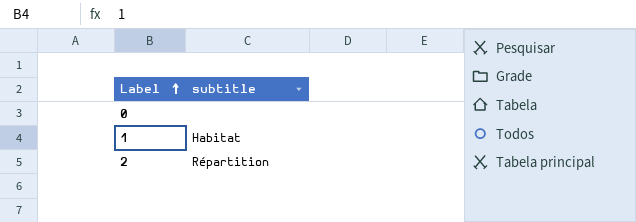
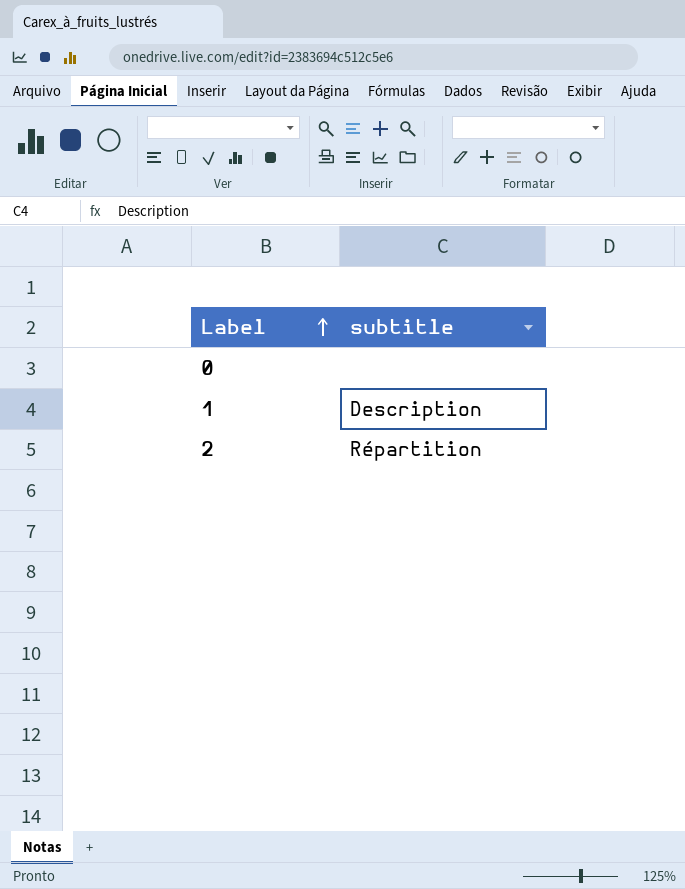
1 | subtitle: Habitat -> Description

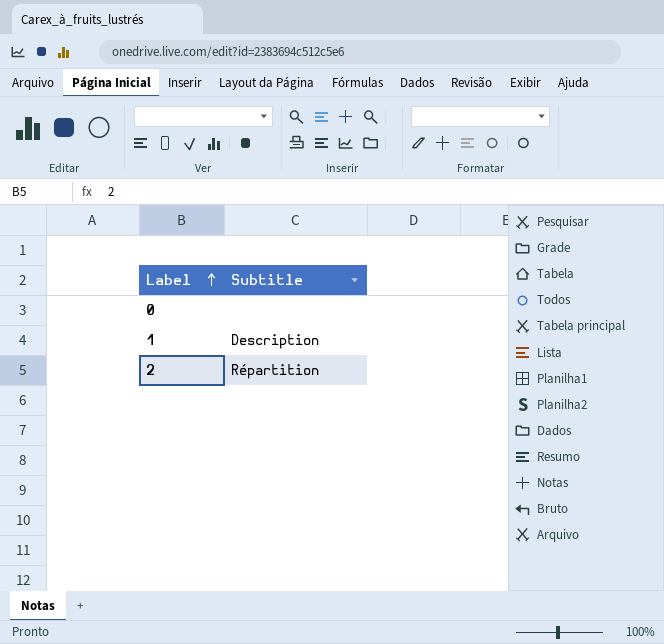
column name: subtitle -> Subtitle

